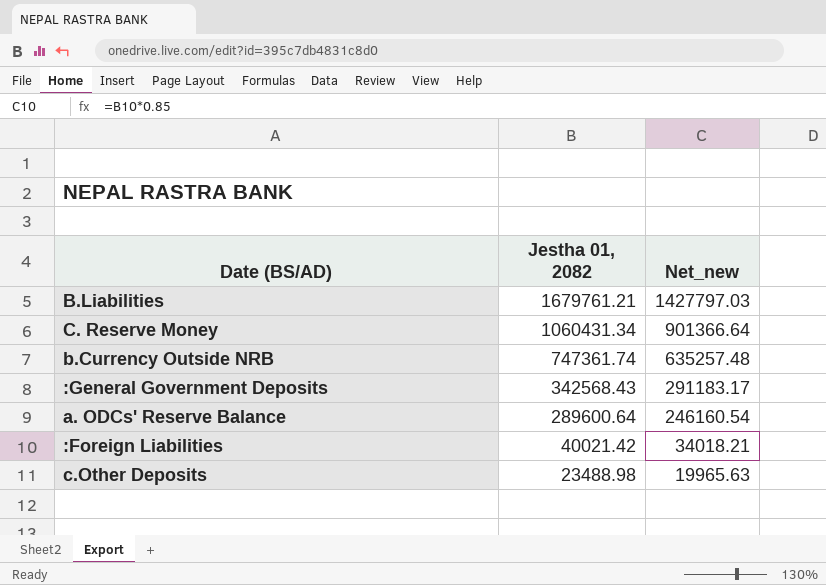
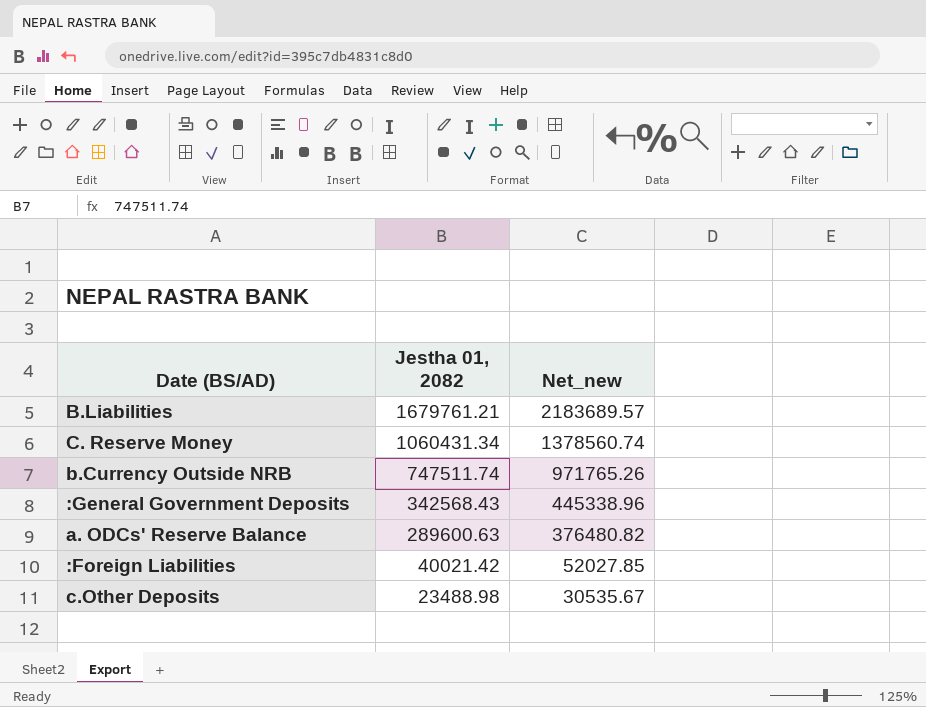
column Net_new | formula: [Jestha 01, 2082] * 0.85 -> [Jestha 01, 2082] * 1.3
b.Currency Outside NRB | Jestha 01, 2082: 747361.74 -> 747511.74
a. ODCs' Reserve Balance | Jestha 01, 2082: 289600.64 -> 289600.63

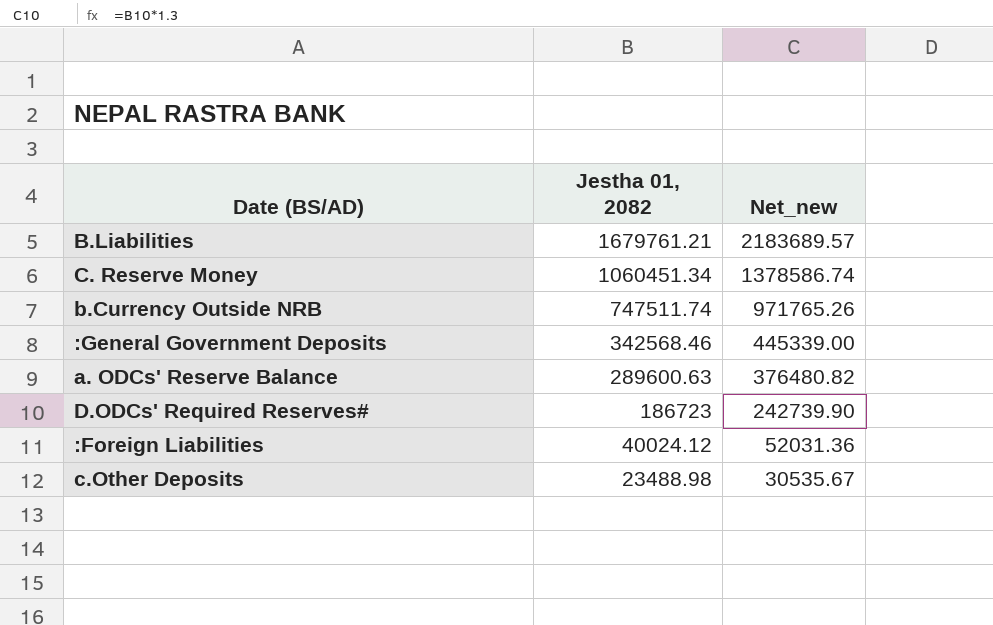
C. Reserve Money | Jestha 01, 2082: 1060431.34 -> 1060451.34
C. Reserve Money | Net_new: 1378560.74 -> 1378586.74
:General Government Deposits | Jestha 01, 2082: 342568.43 -> 342568.46
:General Government Deposits | Net_new: 445338.96 -> 445339.00
row D.ODCs' Required Reserves#: none -> 186723 | 242739.90
:Foreign Liabilities | Jestha 01, 2082: 40021.42 -> 40024.12
:Foreign Liabilities | Net_new: 52027.85 -> 52031.36

